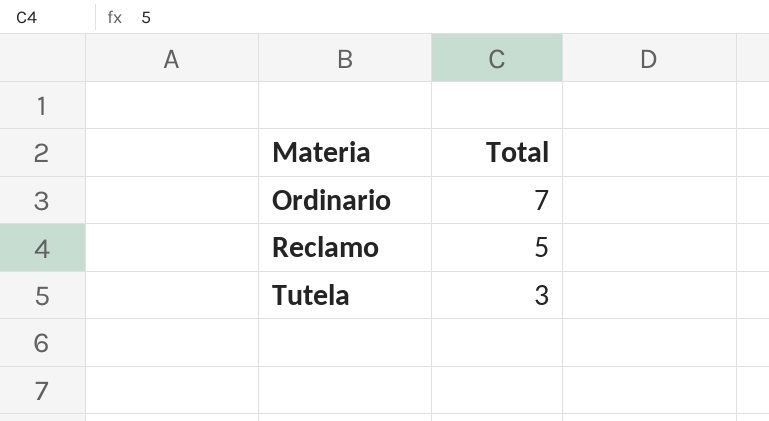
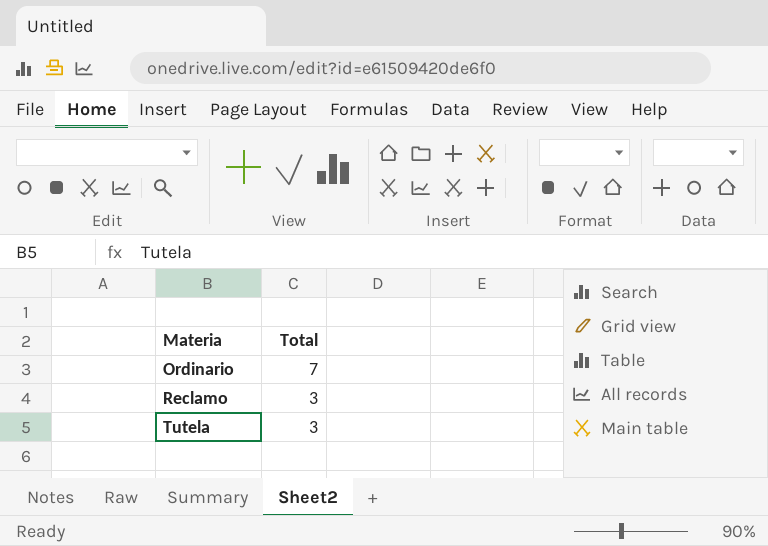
Reclamo | Total: 5 -> 3

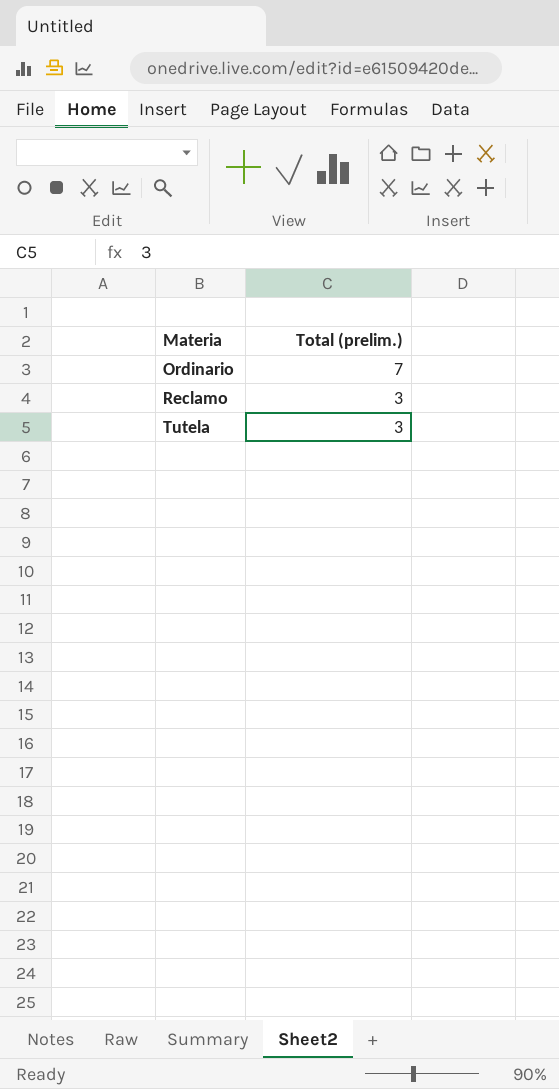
column name: Total -> Total (prelim.)

